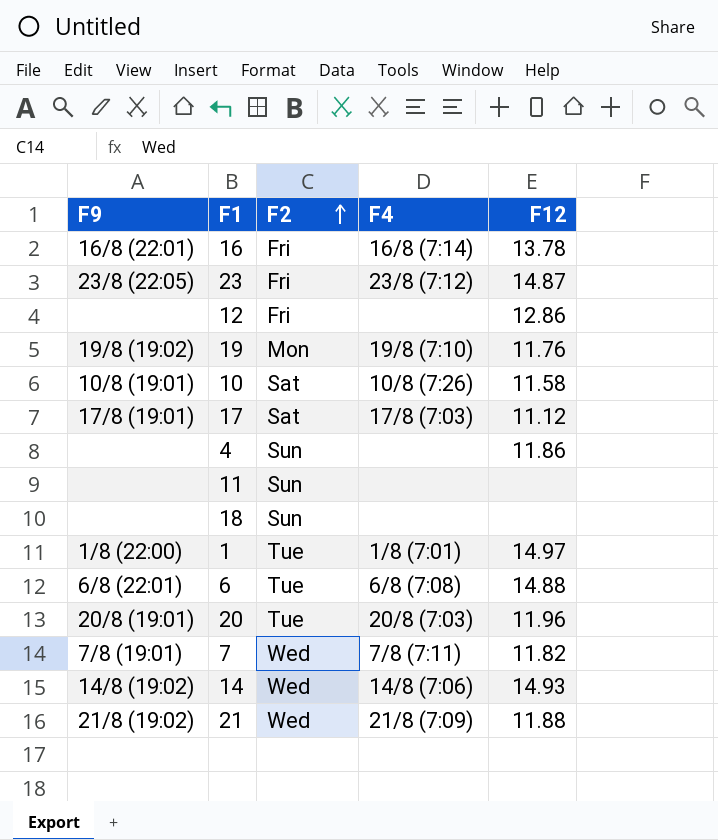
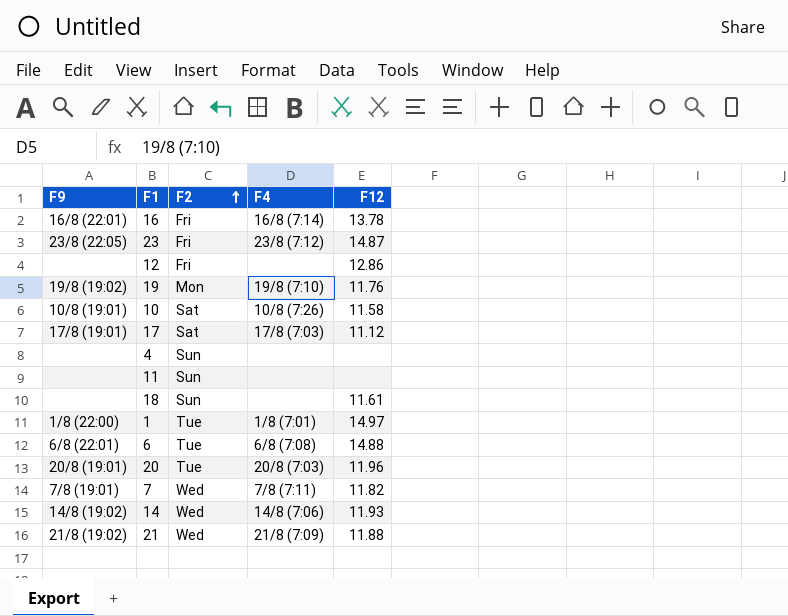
4 | F12: 11.86 -> none
18 | F12: none -> 11.61
14 | F12: 14.93 -> 11.93

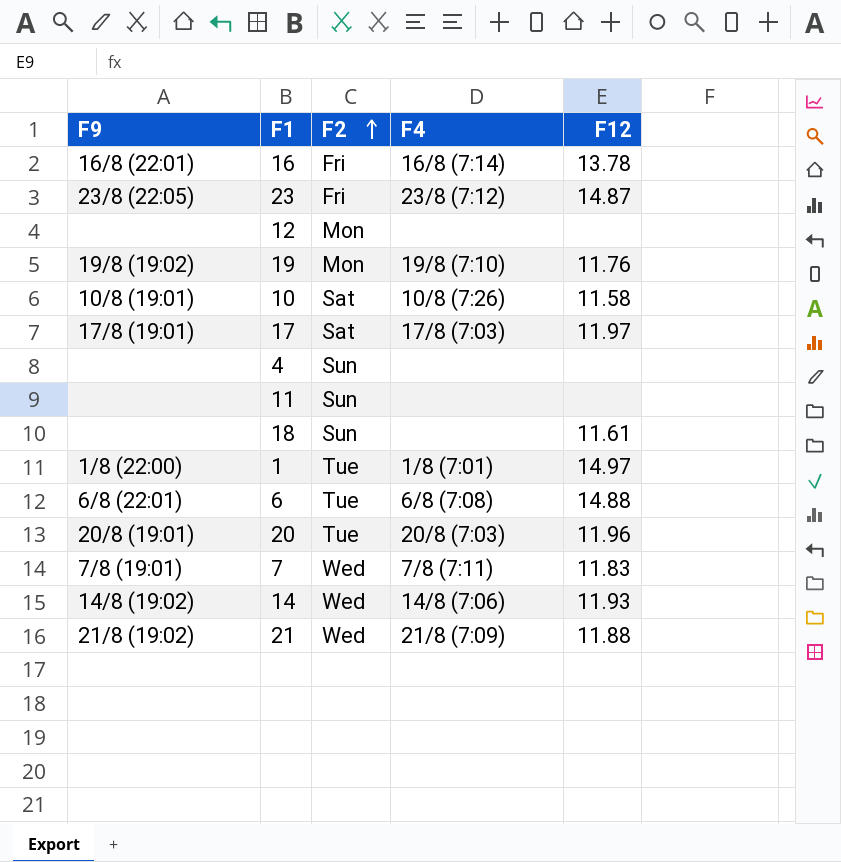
12 | F2: Fri -> Mon
12 | F12: 12.86 -> none
17 | F12: 11.12 -> 11.97
7 | F12: 11.82 -> 11.83

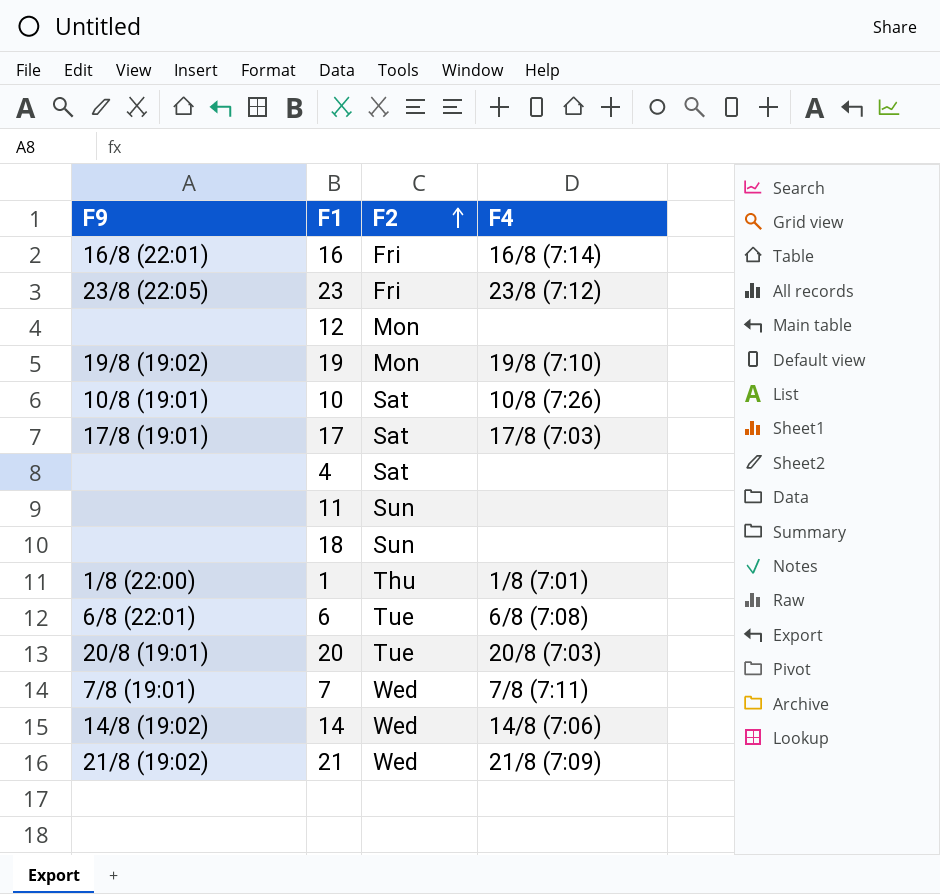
column F12 | position: 5 -> none
4 | F2: Sun -> Sat
1 | F2: Tue -> Thu

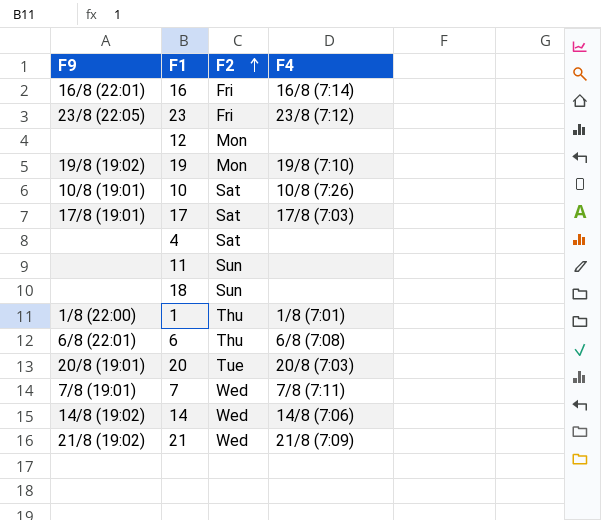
6 | F2: Tue -> Thu

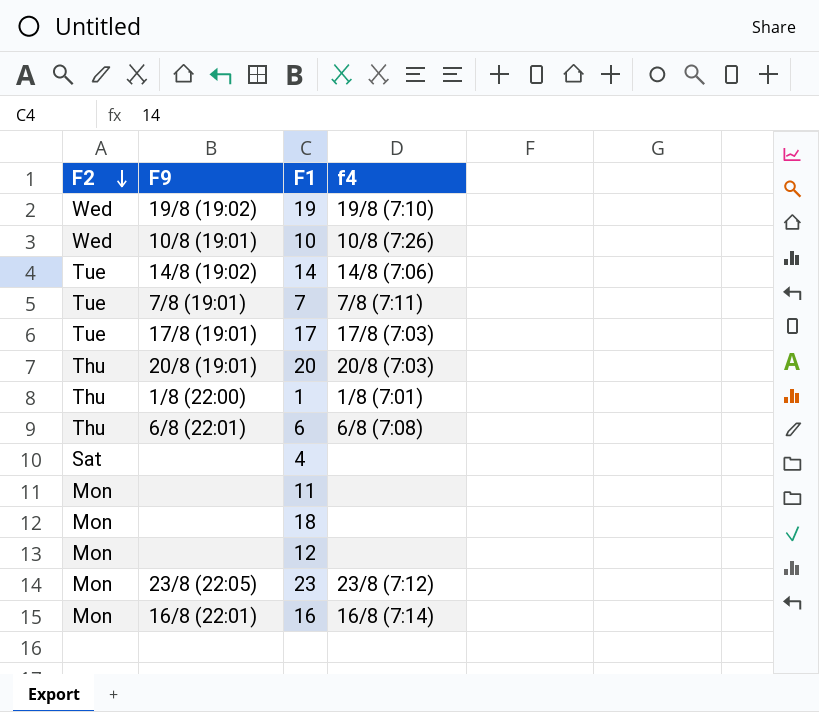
row order: F2 ascending -> F2 descending
column F2 | position: 3 -> 1
column name: F4 -> f4
row 21: 21/8 (19:02) | Wed | 21/8 (7:09) -> none
19 | F2: Mon -> Wed
10 | F2: Sat -> Wed
14 | F2: Wed -> Tue
7 | F2: Wed -> Tue
17 | F2: Sat -> Tue
20 | F2: Tue -> Thu
11 | F2: Sun -> Mon
18 | F2: Sun -> Mon
23 | F2: Fri -> Mon
16 | F2: Fri -> Mon

